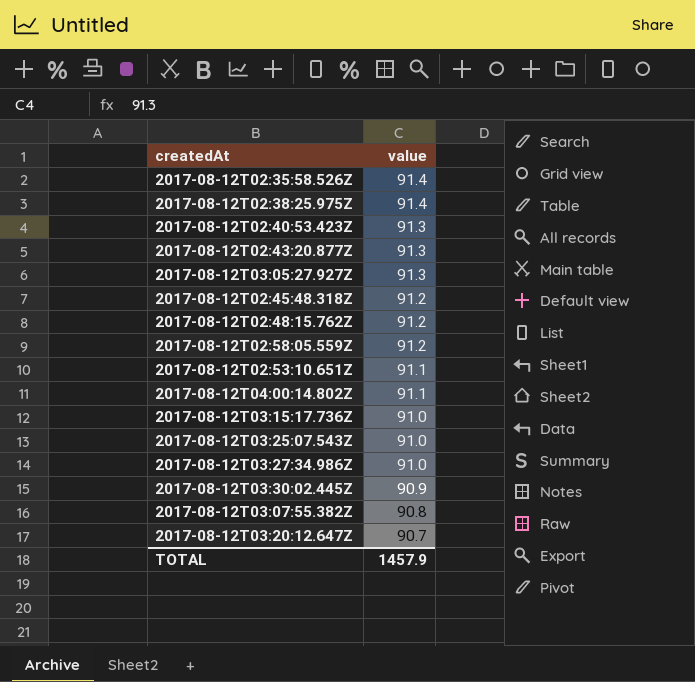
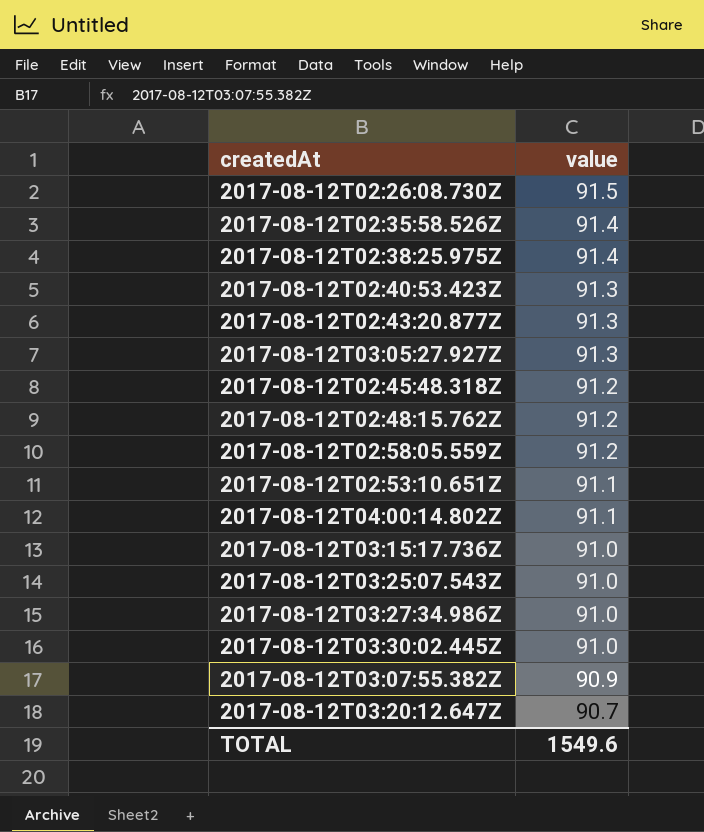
row 2017-08-12T02:26:08.730Z: none -> 91.5
2017-08-12T03:30:02.445Z | value: 90.9 -> 91.0
2017-08-12T03:07:55.382Z | value: 90.8 -> 90.9
TOTAL | value: 1457.9 -> 1549.6

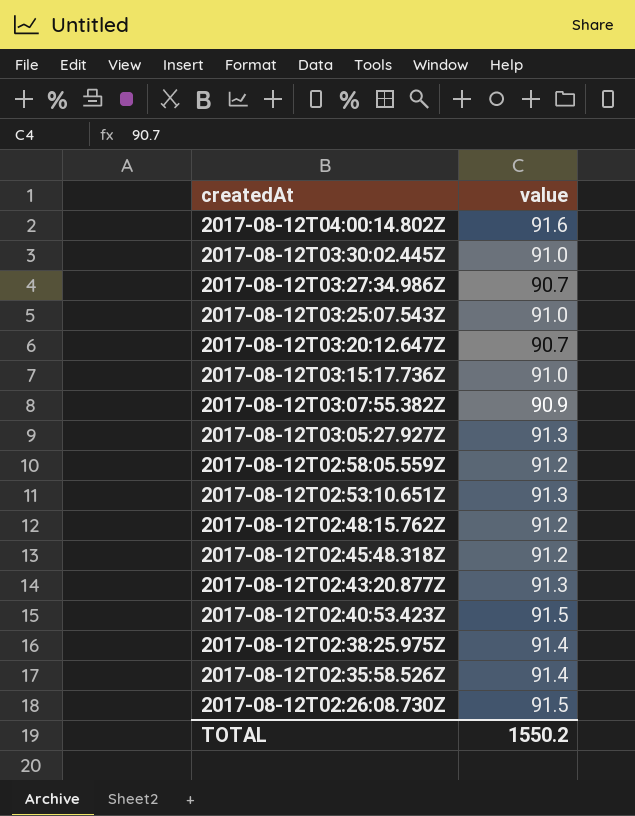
row order: value descending -> createdAt descending
2017-08-12T04:00:14.802Z | value: 91.1 -> 91.6
2017-08-12T03:27:34.986Z | value: 91.0 -> 90.7
2017-08-12T02:53:10.651Z | value: 91.1 -> 91.3
2017-08-12T02:40:53.423Z | value: 91.3 -> 91.5
TOTAL | value: 1549.6 -> 1550.2

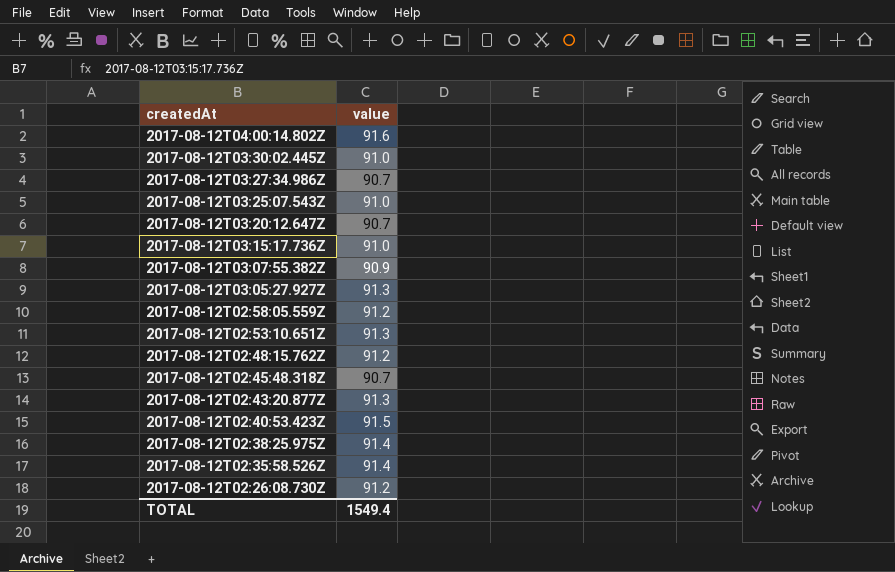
2017-08-12T02:45:48.318Z | value: 91.2 -> 90.7
2017-08-12T02:26:08.730Z | value: 91.5 -> 91.2
TOTAL | value: 1550.2 -> 1549.4

